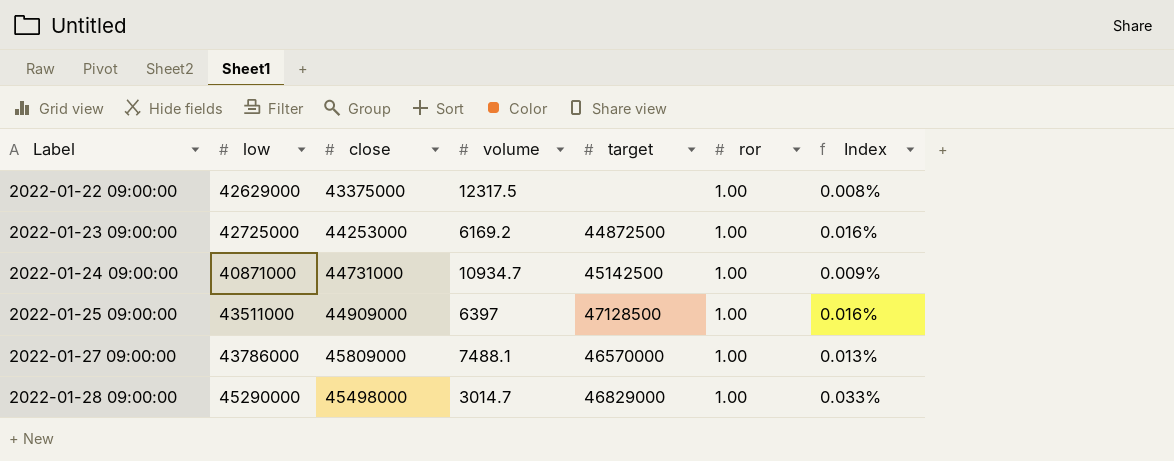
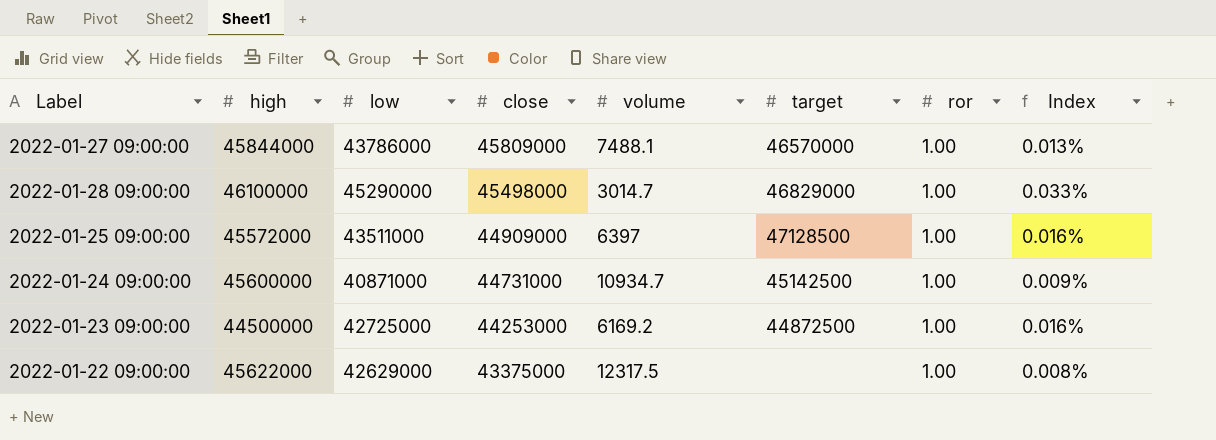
row order: Label ascending -> close descending
column high | position: none -> 2

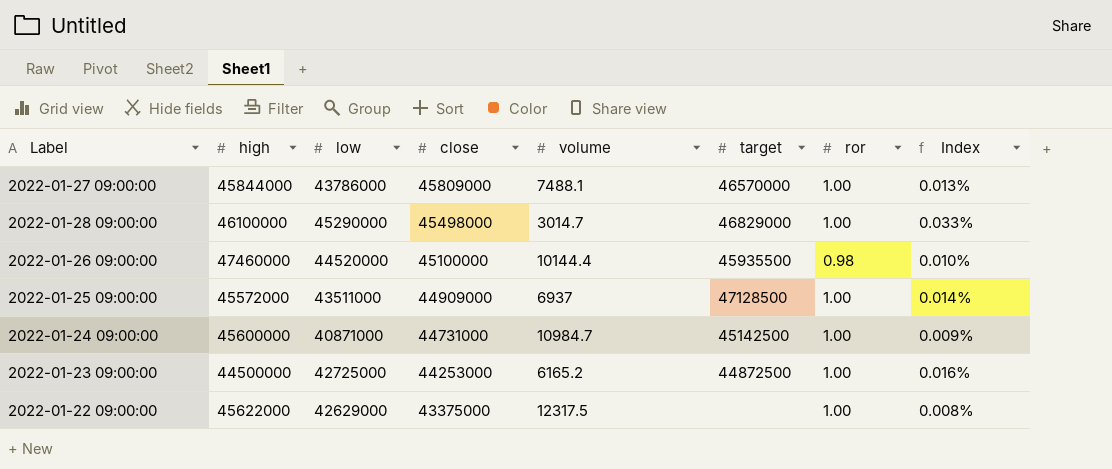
row 2022-01-26 09:00:00: none -> 47460000 | 44520000 | 45100000 | 10144.4 | 45935500 | 0.98 | 0.010%
2022-01-25 09:00:00 | volume: 6397 -> 6937
2022-01-25 09:00:00 | Index: 0.016% -> 0.014%
2022-01-24 09:00:00 | volume: 10934.7 -> 10984.7
2022-01-23 09:00:00 | volume: 6169.2 -> 6165.2

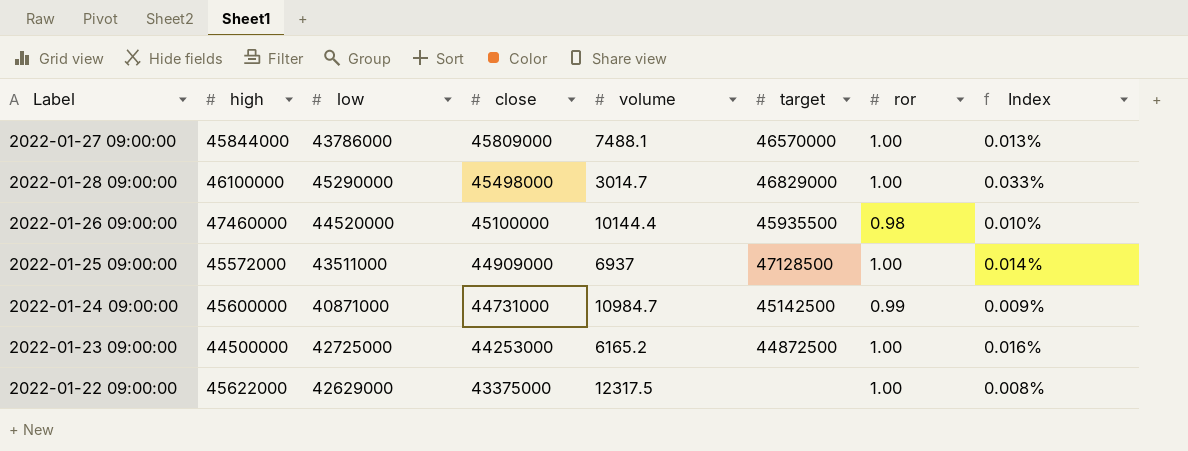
2022-01-24 09:00:00 | ror: 1.00 -> 0.99

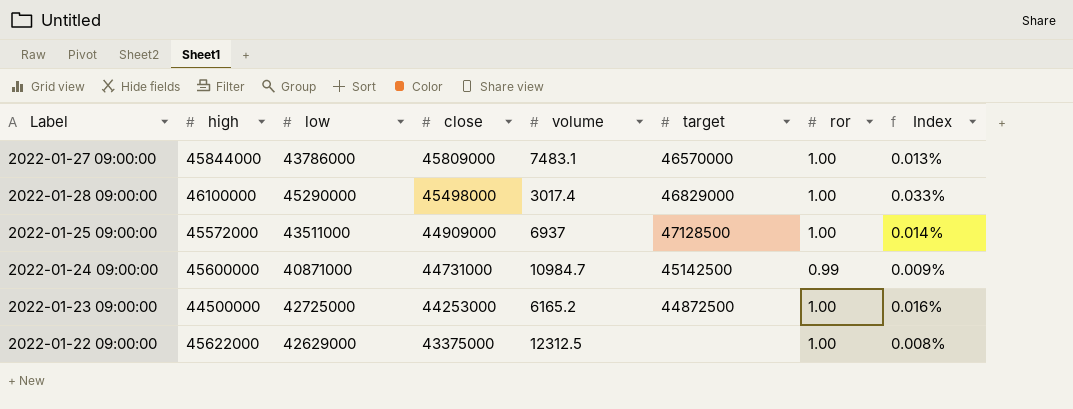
row 2022-01-26 09:00:00: 47460000 | 44520000 | 45100000 | 10144.4 | 45935500 | 0.98 | 0.010% -> none
2022-01-27 09:00:00 | volume: 7488.1 -> 7483.1
2022-01-28 09:00:00 | volume: 3014.7 -> 3017.4
2022-01-22 09:00:00 | volume: 12317.5 -> 12312.5

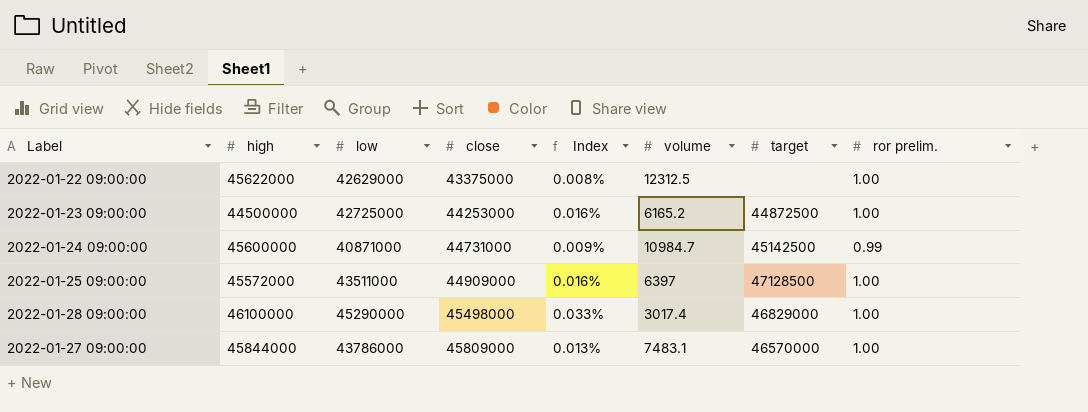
row order: close descending -> close ascending
column Index | position: 8 -> 5
column name: ror -> ror prelim.
2022-01-25 09:00:00 | Index: 0.014% -> 0.016%
2022-01-25 09:00:00 | volume: 6937 -> 6397

